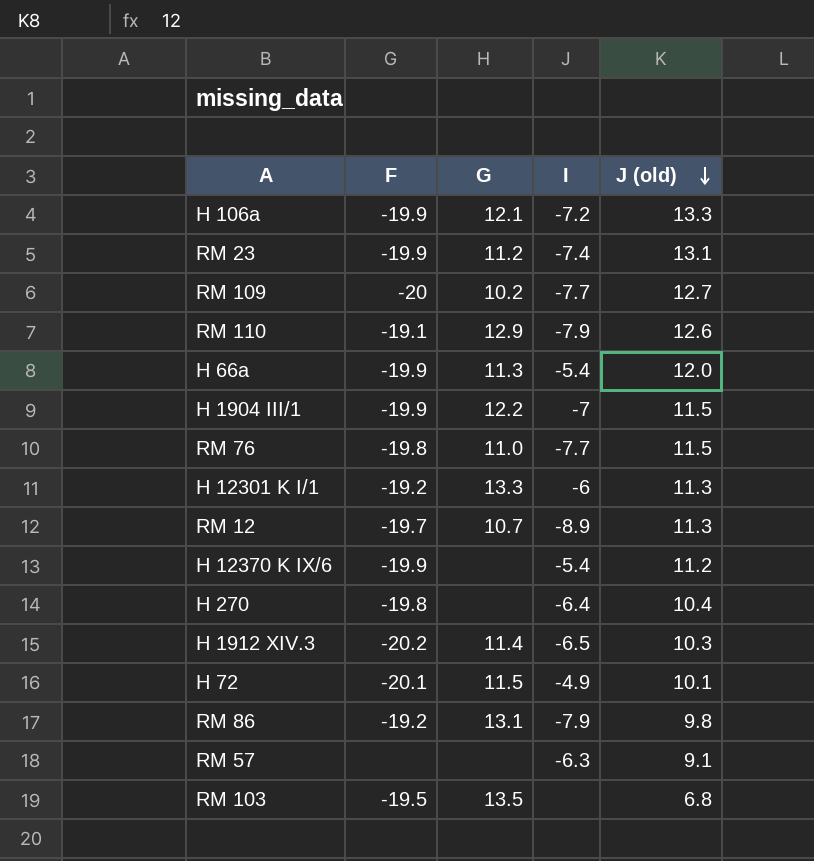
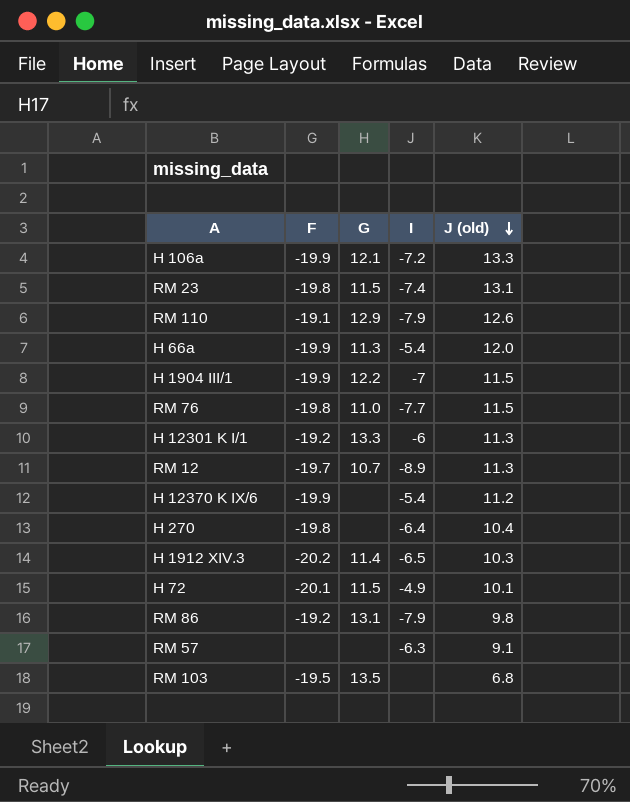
row RM 109: -20 | 10.2 | -7.7 | 12.7 -> none
RM 23 | F: -19.9 -> -19.8
RM 23 | G: 11.2 -> 11.5

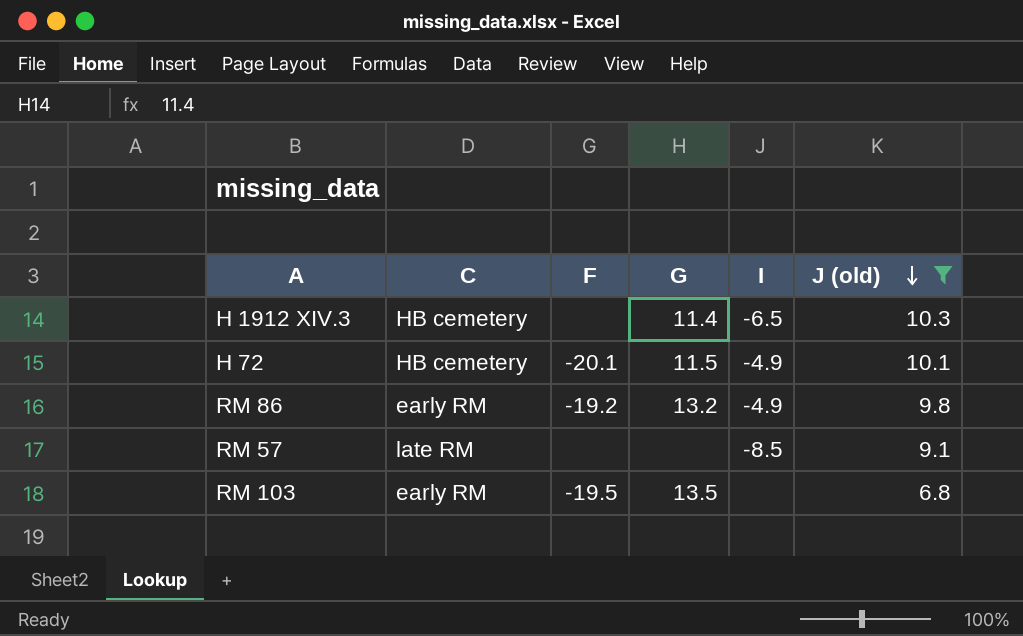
filter: none -> J (old) <= 10.3
column C | position: none -> 2
H 1912 XIV.3 | F: -20.2 -> none
RM 86 | G: 13.1 -> 13.2
RM 86 | I: -7.9 -> -4.9
RM 57 | I: -6.3 -> -8.5

